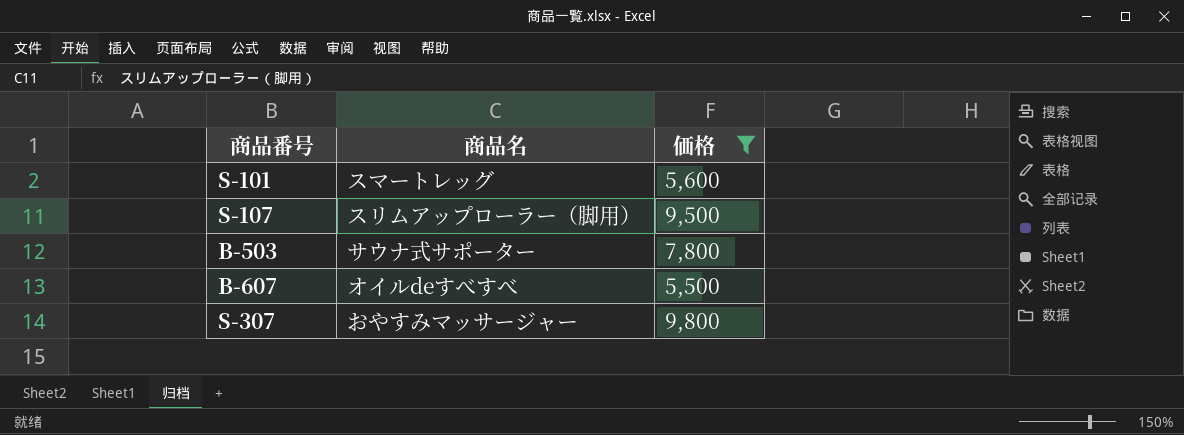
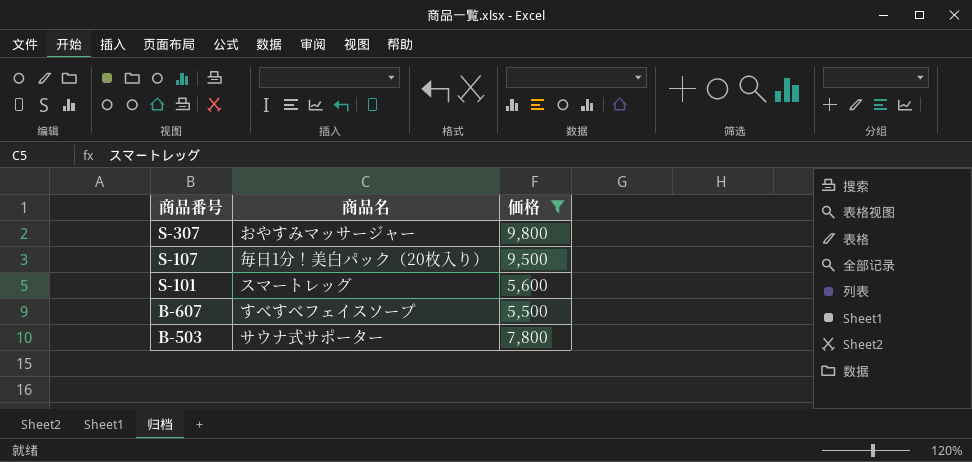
row order: none -> 商品番号 descending
S-107 | 商品名: スリムアップローラー（脚用） -> 毎日1分！美白パック（20枚入り）
B-607 | 商品名: オイルdeすべすべ -> すべすべフェイスソープ

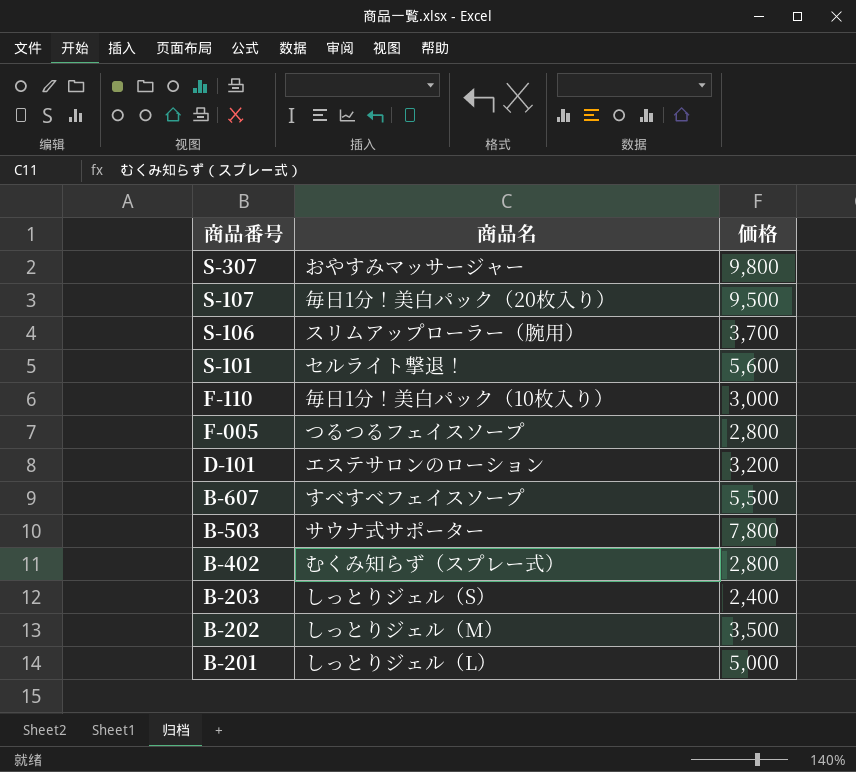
filter: 価格 >= 5,500 -> none
S-101 | 商品名: スマートレッグ -> セルライト撃退！

